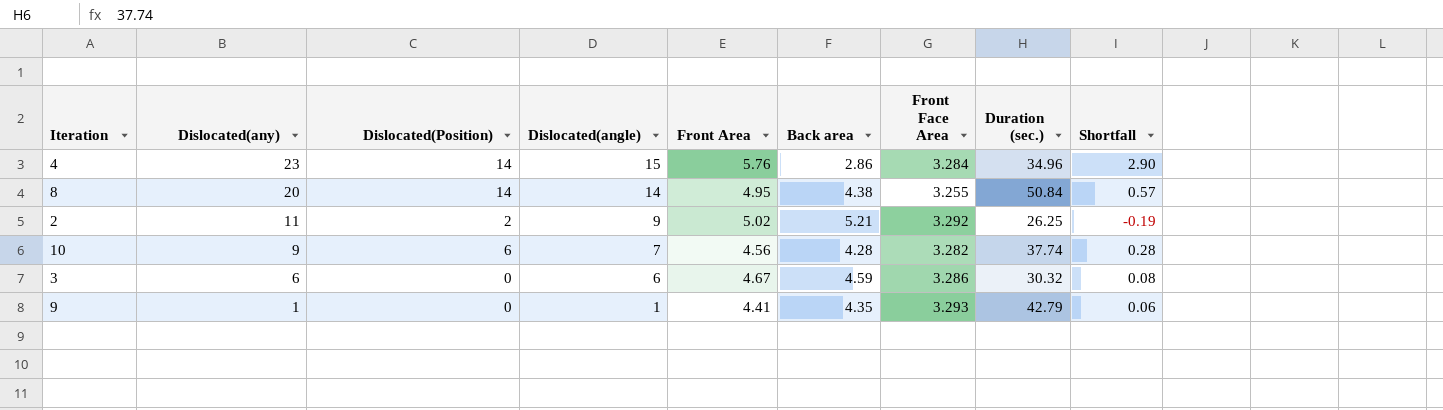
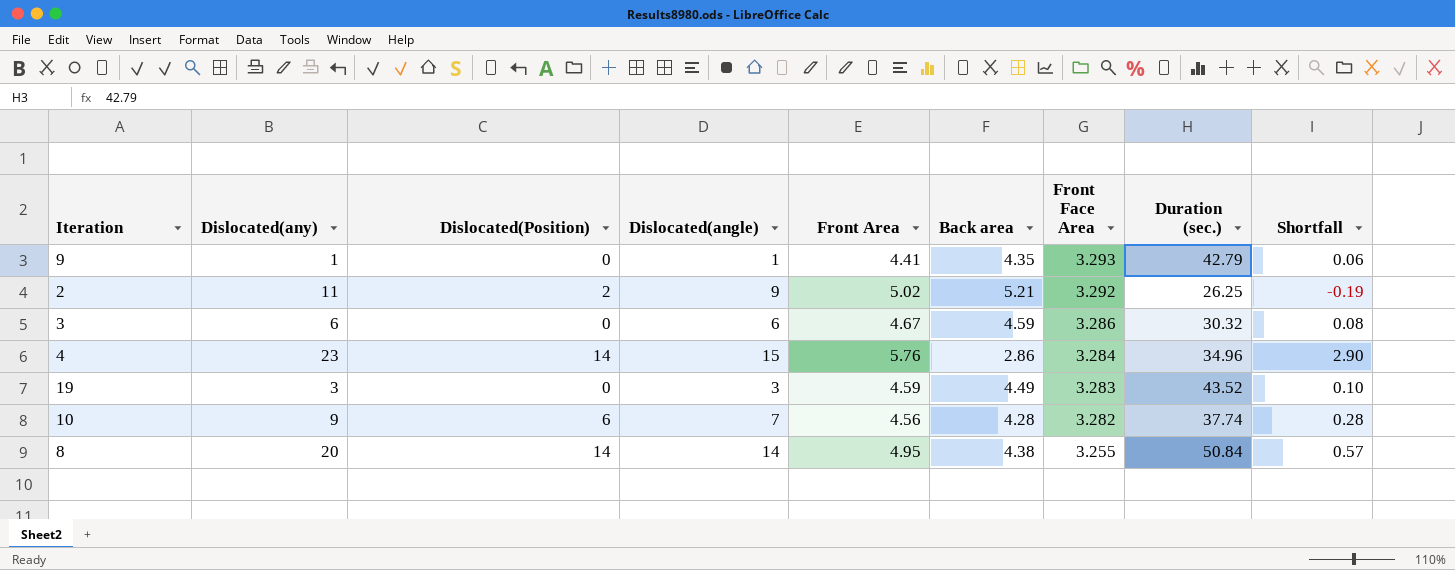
row order: Dislocated(any) descending -> Front Face Area descending
row 19: none -> 3 | 0 | 3 | 4.59 | 4.49 | 3.283 | 43.52 | 0.10

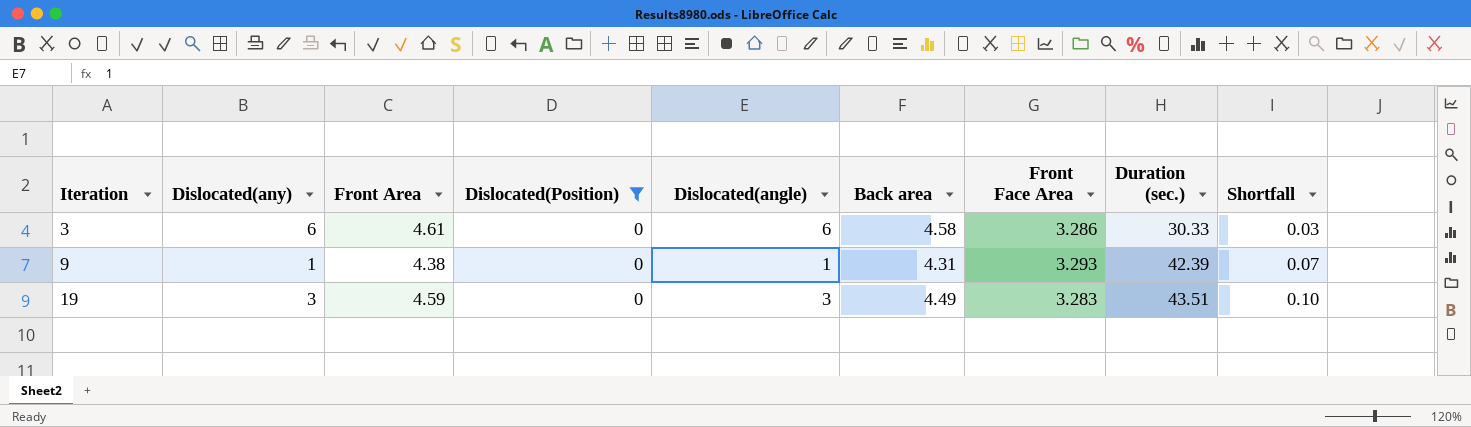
filter: none -> Dislocated(Position) = 0
row order: Front Face Area descending -> Iteration ascending
column Front Area | position: 5 -> 3
3 | Front Area: 4.67 -> 4.61
3 | Back area: 4.59 -> 4.58
3 | Duration (sec.): 30.32 -> 30.33
3 | Shortfall: 0.08 -> 0.03
9 | Front Area: 4.41 -> 4.38
9 | Back area: 4.35 -> 4.31
9 | Duration (sec.): 42.79 -> 42.39
9 | Shortfall: 0.06 -> 0.07
19 | Duration (sec.): 43.52 -> 43.51

